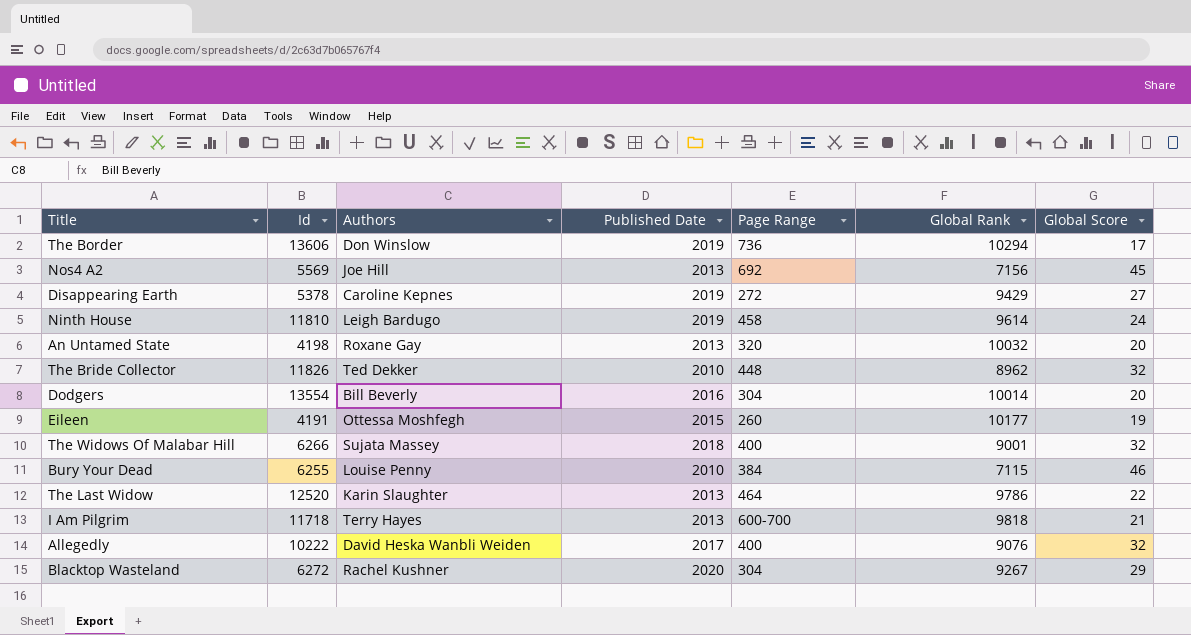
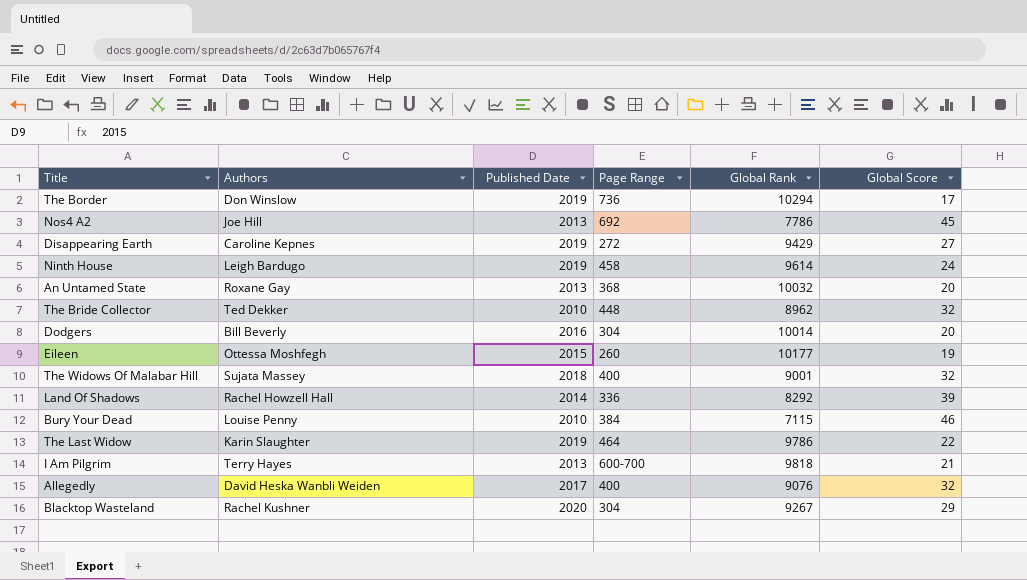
column Id | position: 2 -> none
Nos4 A2 | Global Rank: 7156 -> 7786
An Untamed State | Page Range: 320 -> 368
row Land Of Shadows: none -> Rachel Howzell Hall | 2014 | 336 | 8292 | 39
The Last Widow | Published Date: 2013 -> 2019

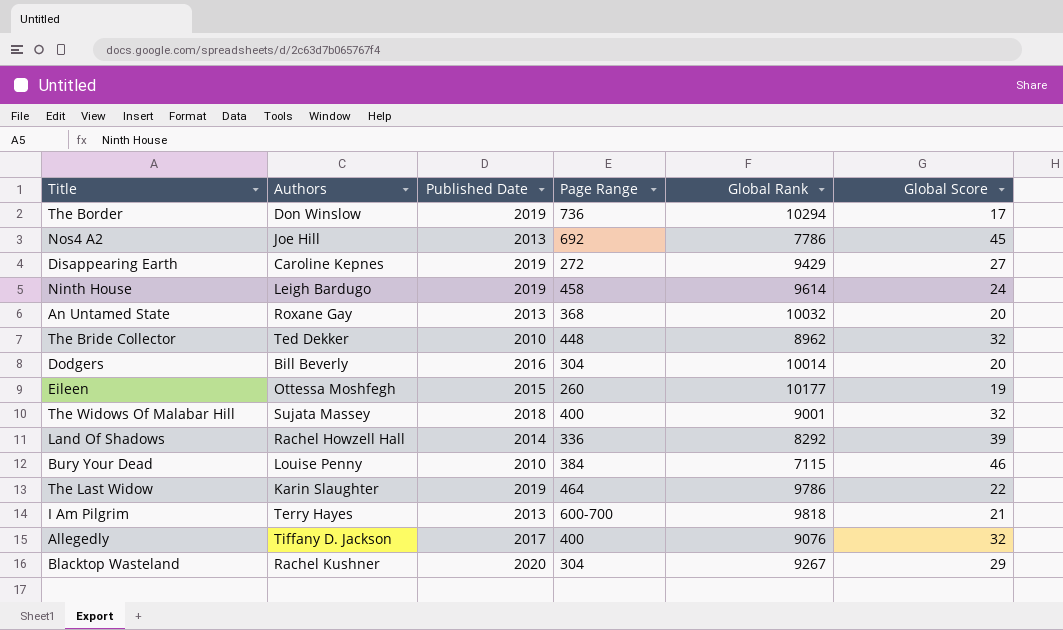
Allegedly | Authors: David Heska Wanbli Weiden -> Tiffany D. Jackson

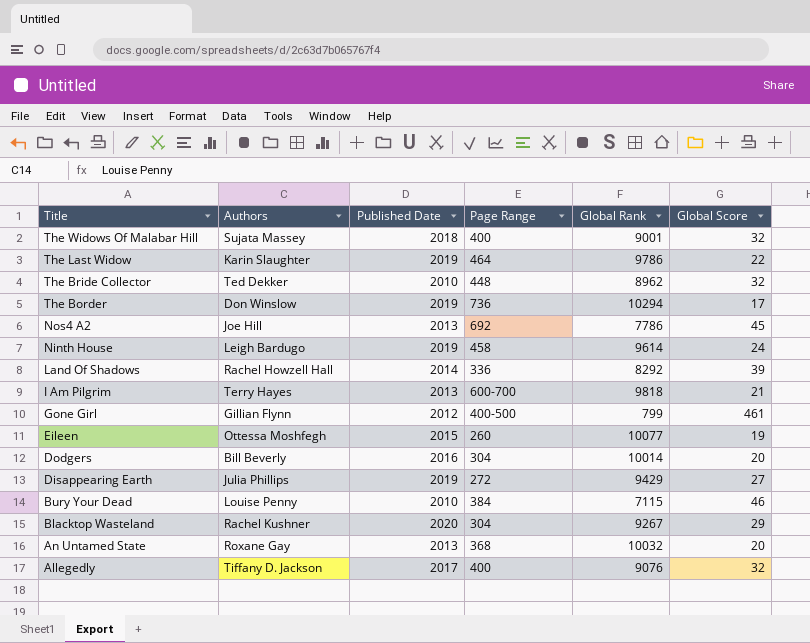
row order: none -> Title descending
row Gone Girl: none -> Gillian Flynn | 2012 | 400-500 | 799 | 461
Eileen | Global Rank: 10177 -> 10077
Disappearing Earth | Authors: Caroline Kepnes -> Julia Phillips

